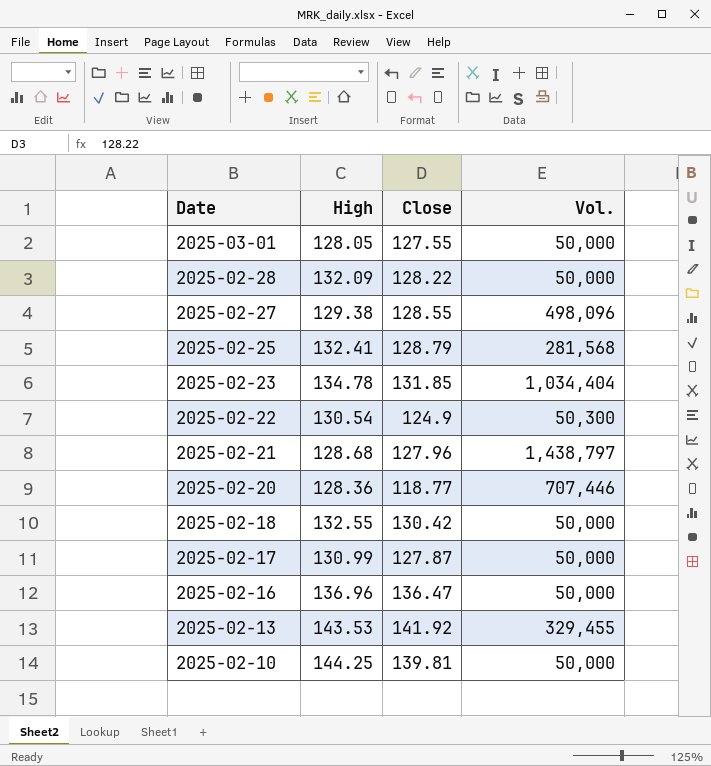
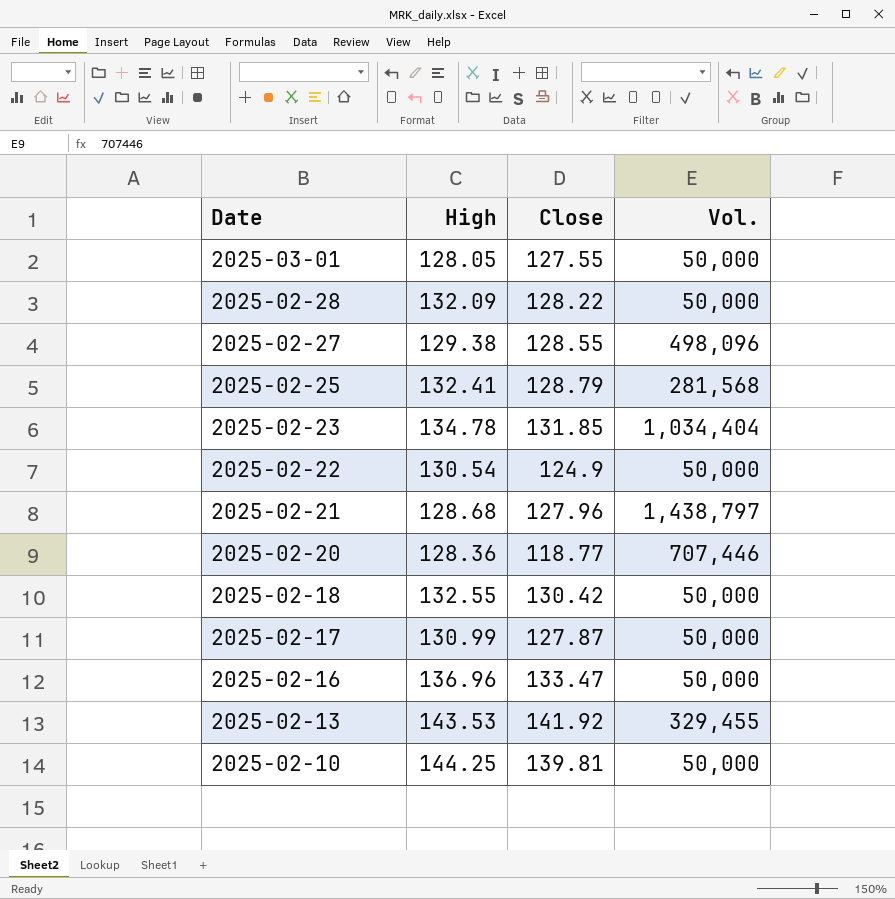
2025-02-22 | Vol.: 50,300 -> 50,000
2025-02-16 | Close: 136.47 -> 133.47

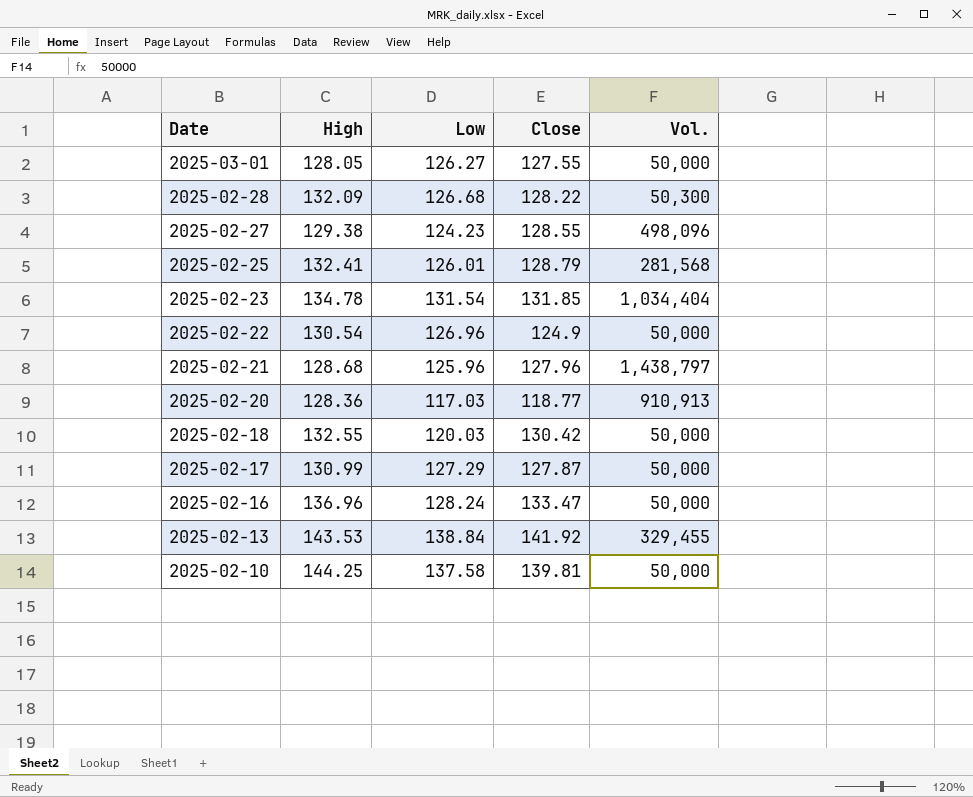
column Low | position: none -> 3
2025-02-28 | Vol.: 50,000 -> 50,300
2025-02-20 | Vol.: 707,446 -> 910,913

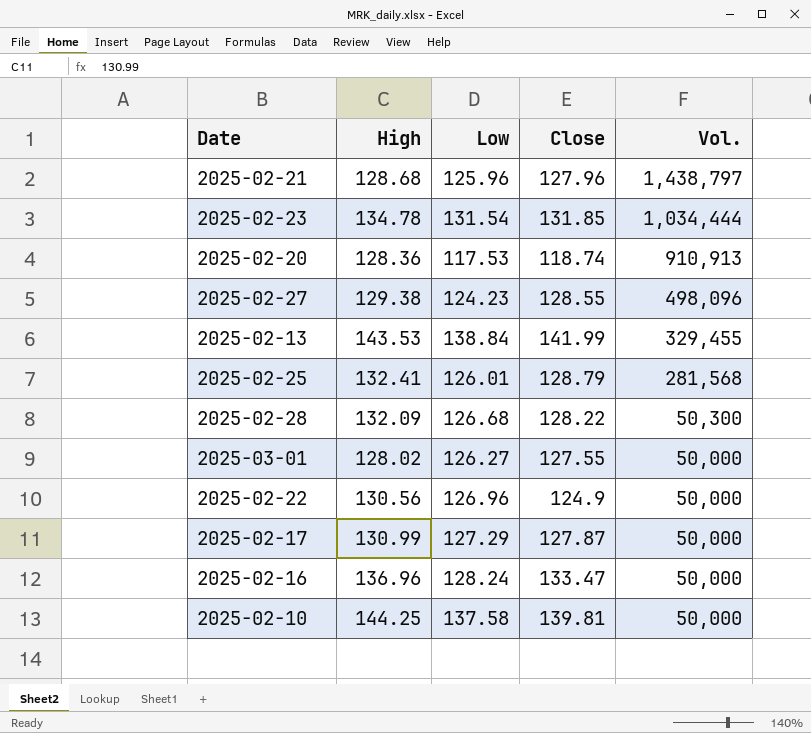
row order: Date descending -> Vol. descending
row 2025-02-18: 132.55 | 120.03 | 130.42 | 50,000 -> none
2025-02-23 | Vol.: 1,034,404 -> 1,034,444
2025-02-20 | Low: 117.03 -> 117.53
2025-02-20 | Close: 118.77 -> 118.74
2025-02-13 | Close: 141.92 -> 141.99
2025-03-01 | High: 128.05 -> 128.02
2025-02-22 | High: 130.54 -> 130.56

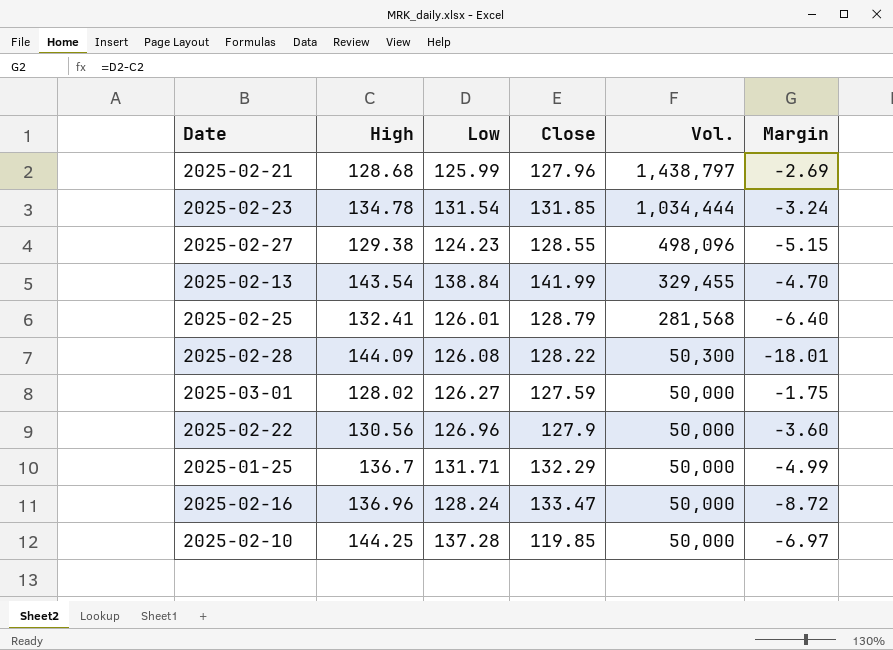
column Margin | formula: none -> [Low] - [High]
row 2025-02-20: 128.36 | 117.53 | 118.74 | 910,913 -> none
row 2025-02-17: 130.99 | 127.29 | 127.87 | 50,000 -> none
2025-02-21 | Low: 125.96 -> 125.99
2025-02-13 | High: 143.53 -> 143.54
2025-02-28 | High: 132.09 -> 144.09
2025-02-28 | Low: 126.68 -> 126.08
2025-03-01 | Close: 127.55 -> 127.59
2025-02-22 | Close: 124.9 -> 127.9
row 2025-01-25: none -> 136.7 | 131.71 | 132.29 | 50,000 | -4.99
2025-02-10 | Low: 137.58 -> 137.28
2025-02-10 | Close: 139.81 -> 119.85

